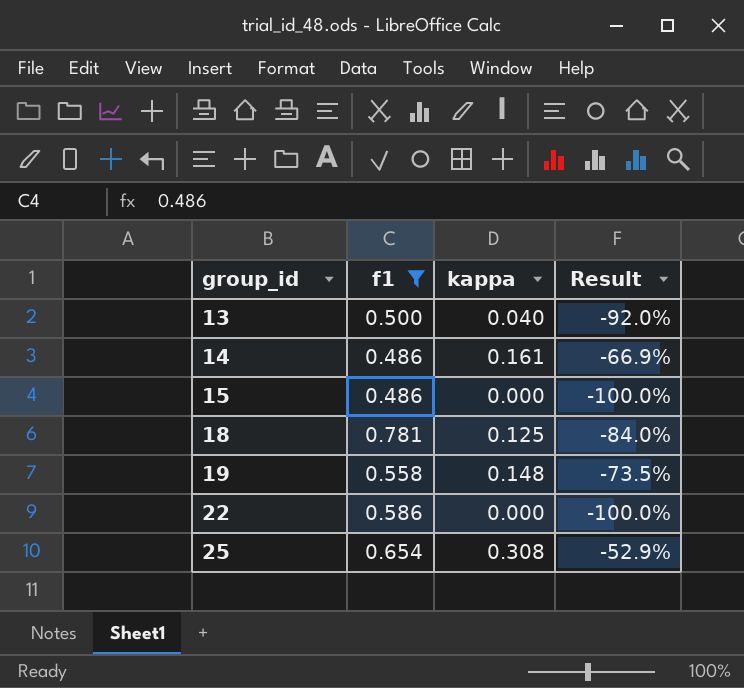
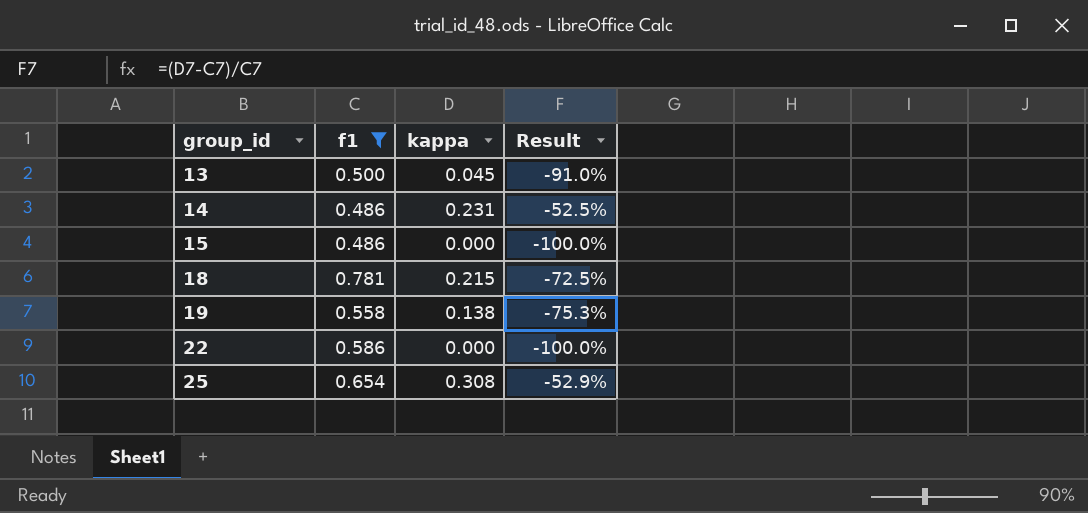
13 | kappa: 0.040 -> 0.045
13 | Result: -92.0% -> -91.0%
14 | kappa: 0.161 -> 0.231
14 | Result: -66.9% -> -52.5%
18 | kappa: 0.125 -> 0.215
18 | Result: -84.0% -> -72.5%
19 | kappa: 0.148 -> 0.138
19 | Result: -73.5% -> -75.3%

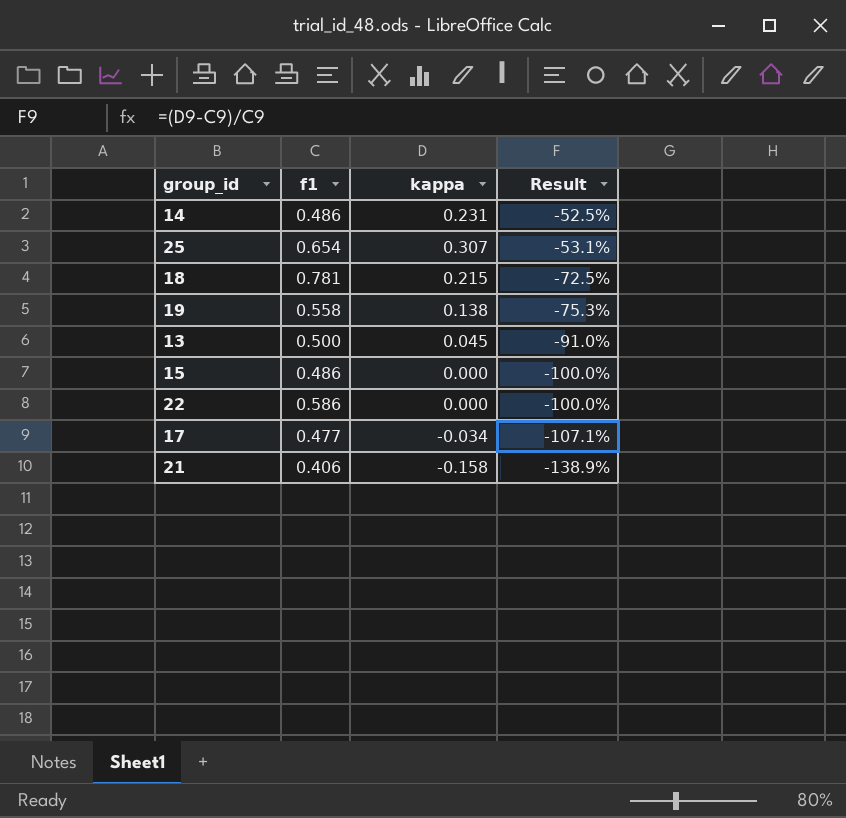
filter: f1 >= 0.486 -> none
row order: group_id ascending -> Result descending
25 | kappa: 0.308 -> 0.307
25 | Result: -52.9% -> -53.1%

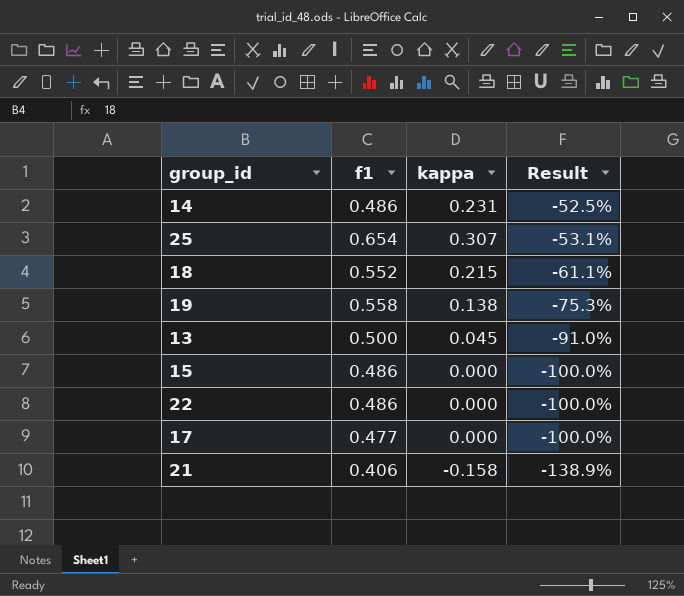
18 | f1: 0.781 -> 0.552
18 | Result: -72.5% -> -61.1%
22 | f1: 0.586 -> 0.486
17 | kappa: -0.034 -> 0.000
17 | Result: -107.1% -> -100.0%

